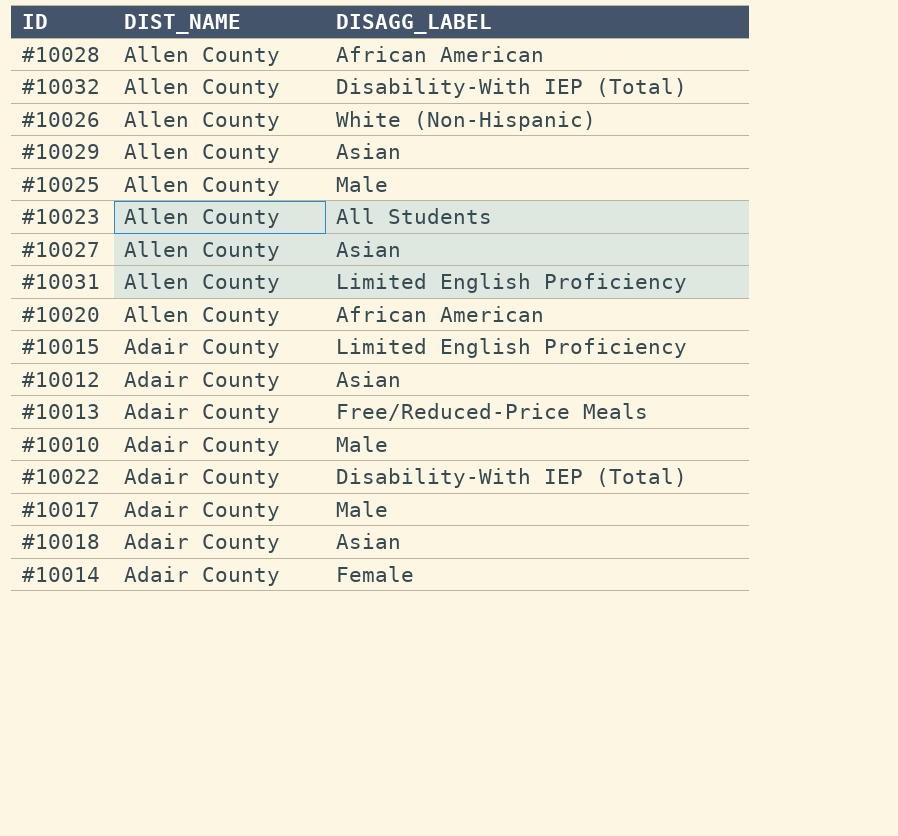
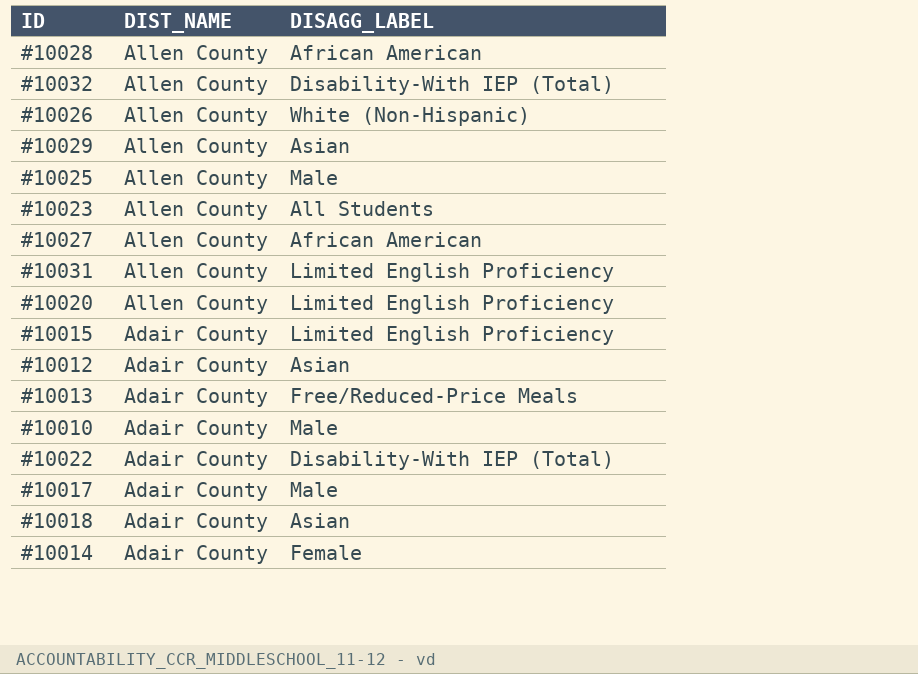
#10027 | DISAGG_LABEL: Asian -> African American
#10020 | DISAGG_LABEL: African American -> Limited English Proficiency

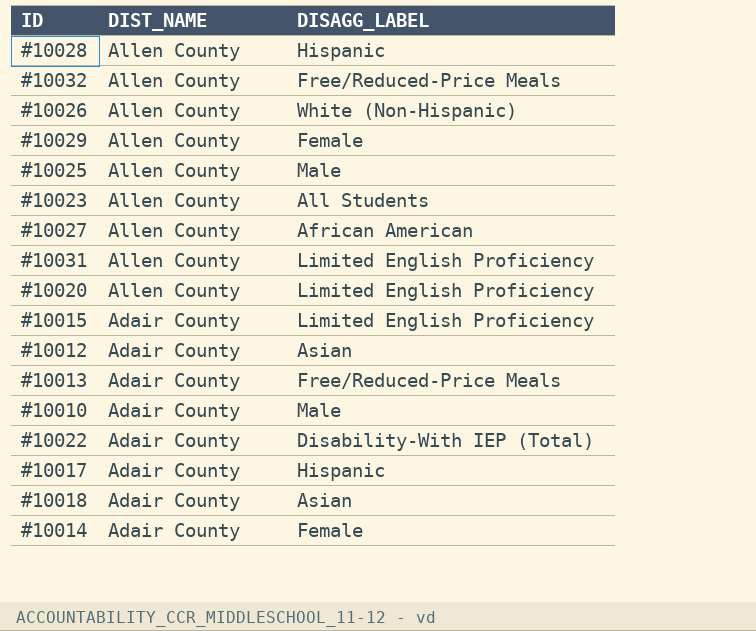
#10028 | DISAGG_LABEL: African American -> Hispanic
#10032 | DISAGG_LABEL: Disability-With IEP (Total) -> Free/Reduced-Price Meals
#10029 | DISAGG_LABEL: Asian -> Female
#10017 | DISAGG_LABEL: Male -> Hispanic

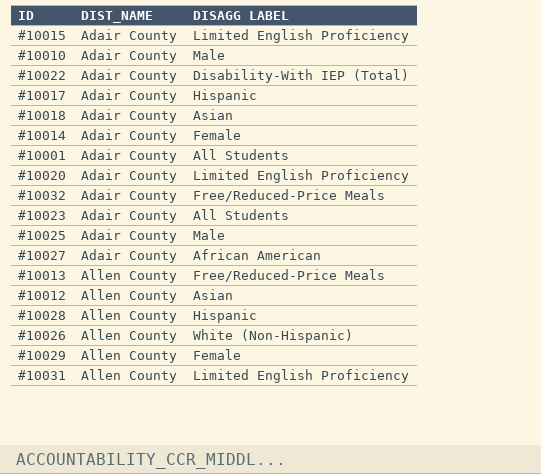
row order: DIST_NAME descending -> DIST_NAME ascending
column name: DISAGG_LABEL -> DISAGG LABEL
row #10001: none -> Adair County | All Students
#10020 | DIST_NAME: Allen County -> Adair County
#10032 | DIST_NAME: Allen County -> Adair County
#10023 | DIST_NAME: Allen County -> Adair County
#10025 | DIST_NAME: Allen County -> Adair County
#10027 | DIST_NAME: Allen County -> Adair County
#10013 | DIST_NAME: Adair County -> Allen County
#10012 | DIST_NAME: Adair County -> Allen County

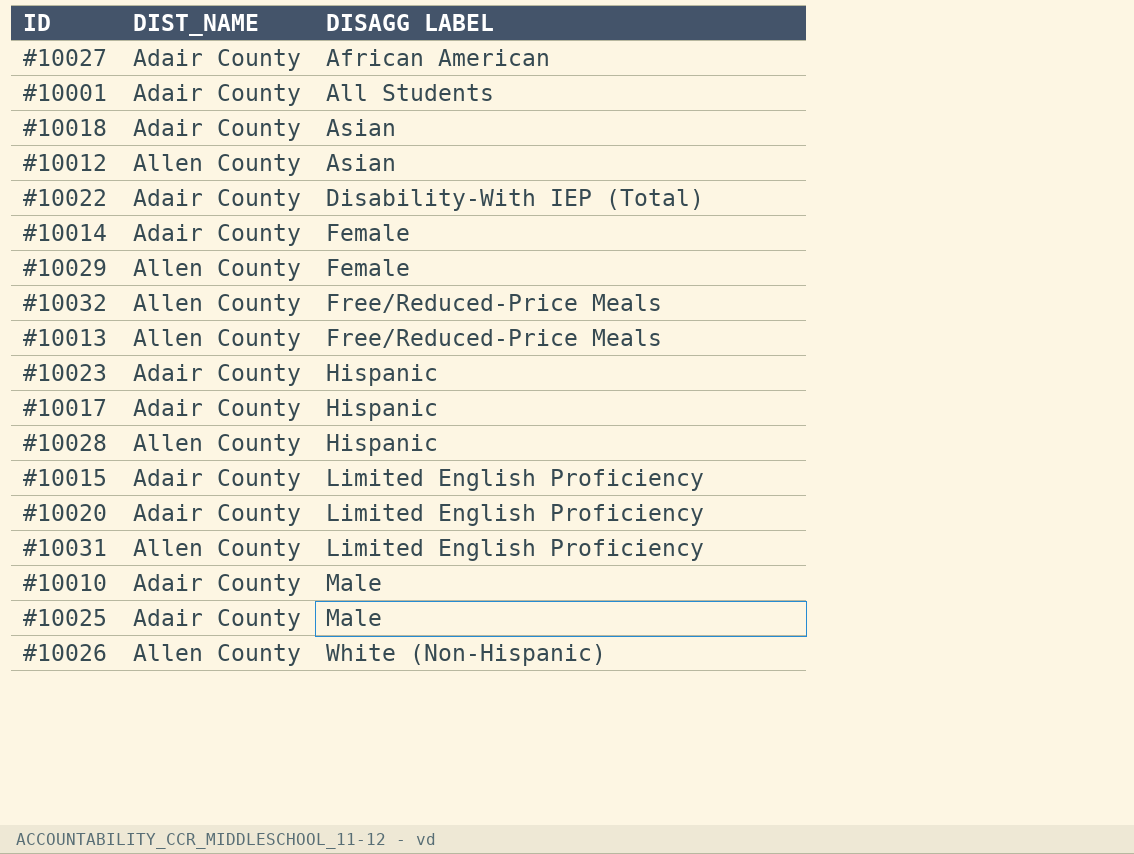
row order: DIST_NAME ascending -> DISAGG LABEL ascending
#10032 | DIST_NAME: Adair County -> Allen County
#10023 | DISAGG LABEL: All Students -> Hispanic

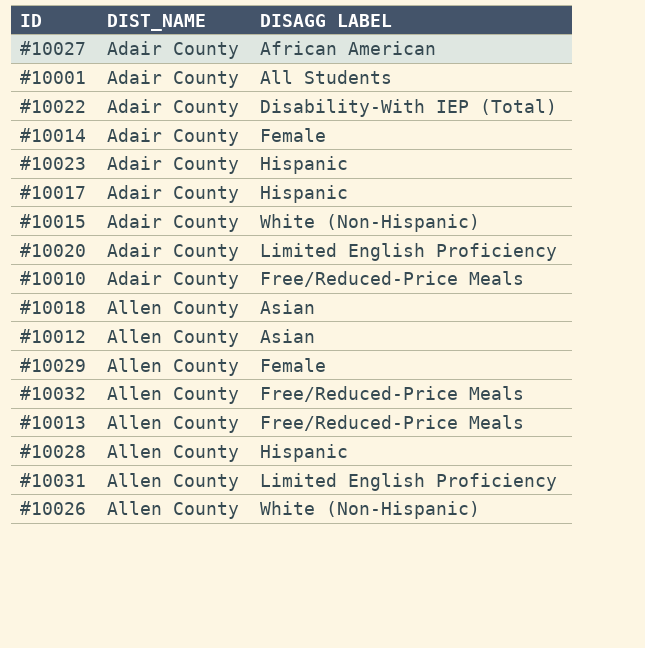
row order: DISAGG LABEL ascending -> DIST_NAME ascending
row #10025: Adair County | Male -> none
#10015 | DISAGG LABEL: Limited English Proficiency -> White (Non-Hispanic)
#10010 | DISAGG LABEL: Male -> Free/Reduced-Price Meals
#10018 | DIST_NAME: Adair County -> Allen County

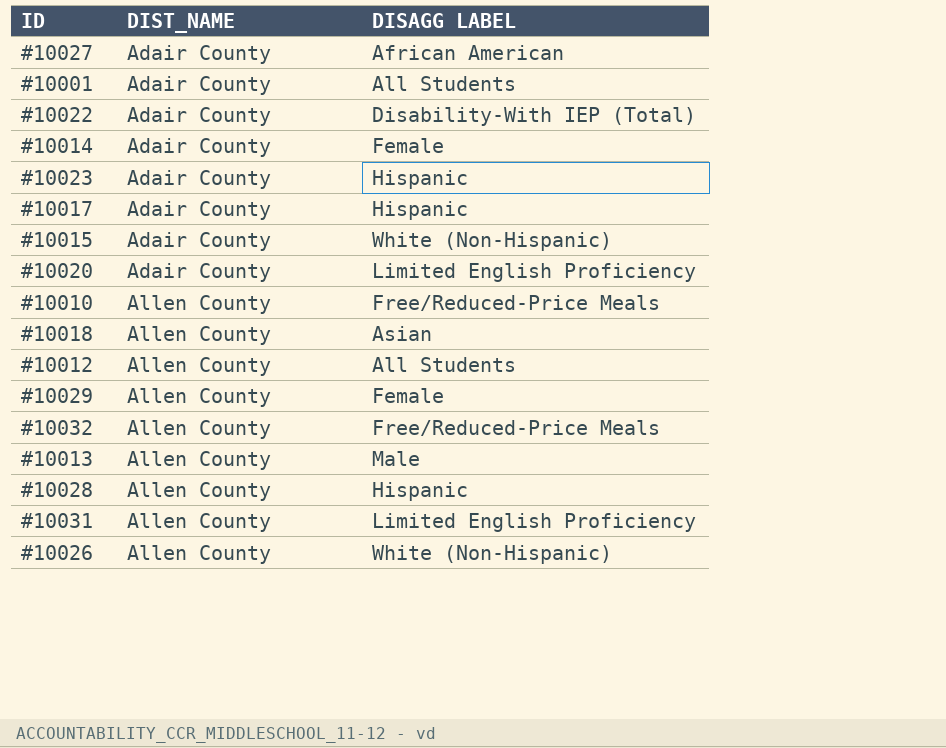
#10010 | DIST_NAME: Adair County -> Allen County
#10012 | DISAGG LABEL: Asian -> All Students
#10013 | DISAGG LABEL: Free/Reduced-Price Meals -> Male

